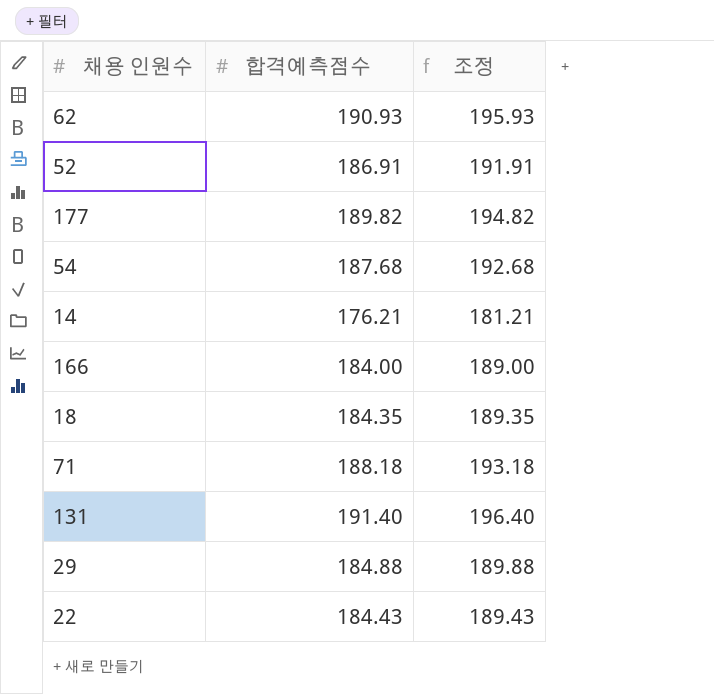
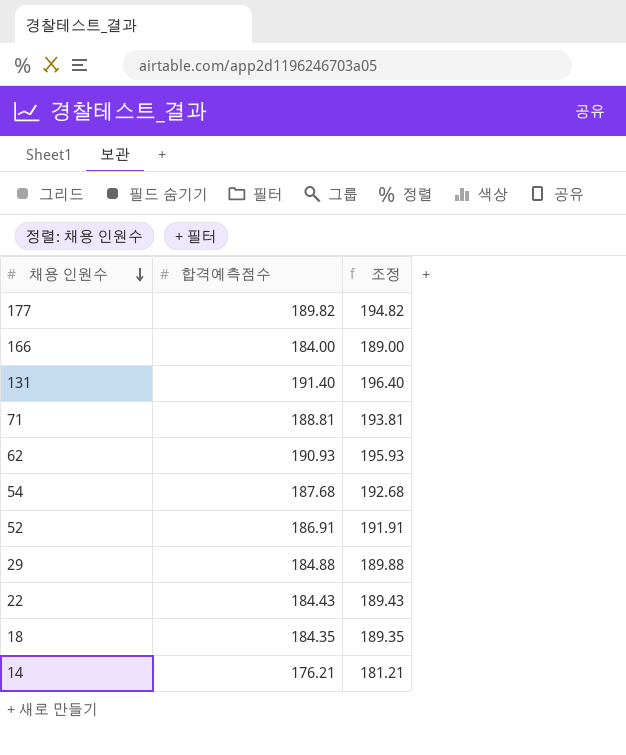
row order: none -> 채용 인원수 descending
71 | 합격예측점수: 188.18 -> 188.81
71 | 조정: 193.18 -> 193.81

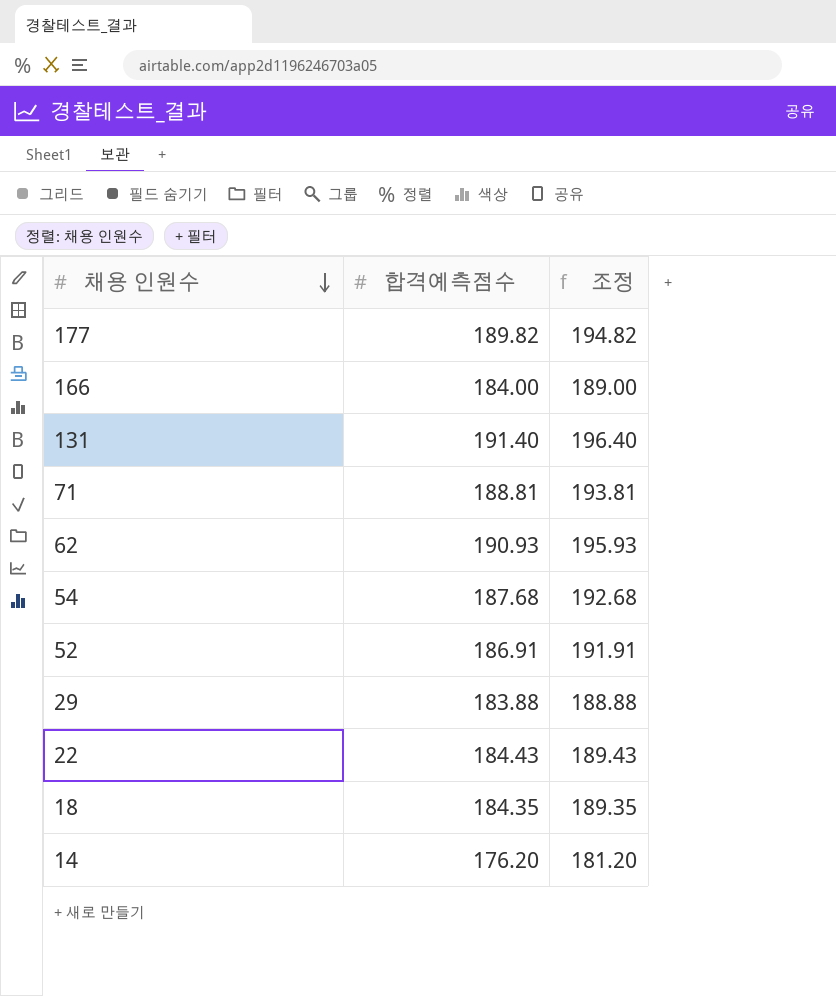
29 | 합격예측점수: 184.88 -> 183.88
29 | 조정: 189.88 -> 188.88
14 | 합격예측점수: 176.21 -> 176.20
14 | 조정: 181.21 -> 181.20

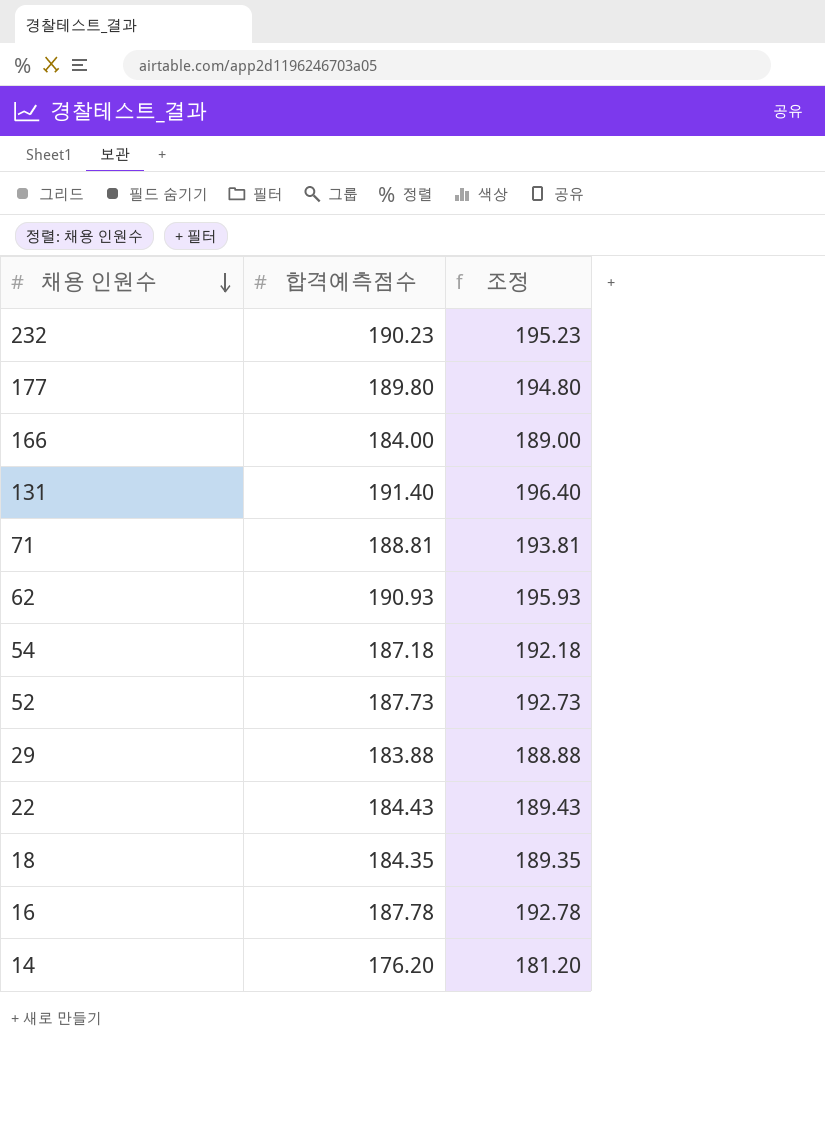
row 232: none -> 190.23 | 195.23
177 | 합격예측점수: 189.82 -> 189.80
177 | 조정: 194.82 -> 194.80
54 | 합격예측점수: 187.68 -> 187.18
54 | 조정: 192.68 -> 192.18
52 | 합격예측점수: 186.91 -> 187.73
52 | 조정: 191.91 -> 192.73
row 16: none -> 187.78 | 192.78

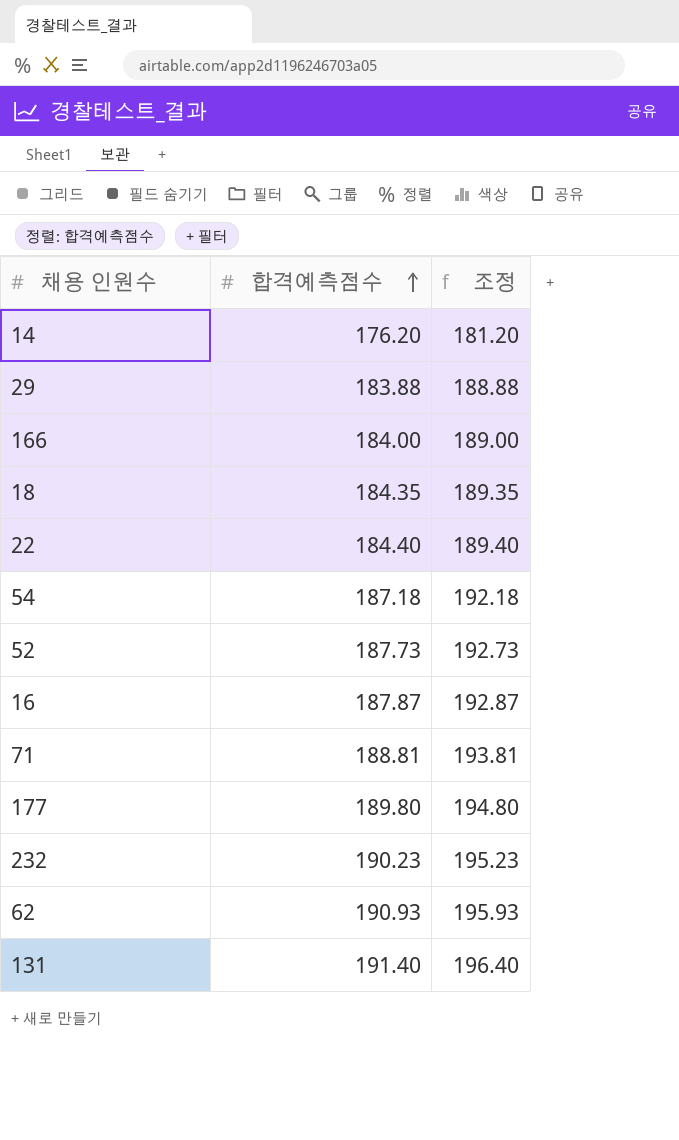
row order: 채용 인원수 descending -> 합격예측점수 ascending
22 | 합격예측점수: 184.43 -> 184.40
22 | 조정: 189.43 -> 189.40
16 | 합격예측점수: 187.78 -> 187.87
16 | 조정: 192.78 -> 192.87

